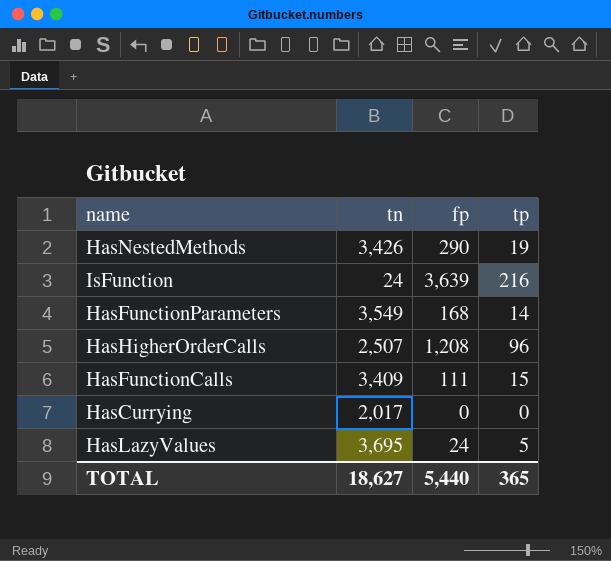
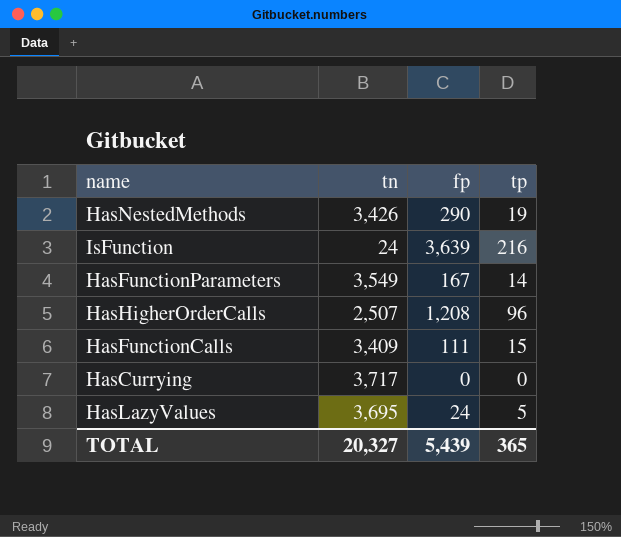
HasFunctionParameters | fp: 168 -> 167
HasCurrying | tn: 2,017 -> 3,717
TOTAL | tn: 18,627 -> 20,327
TOTAL | fp: 5,440 -> 5,439

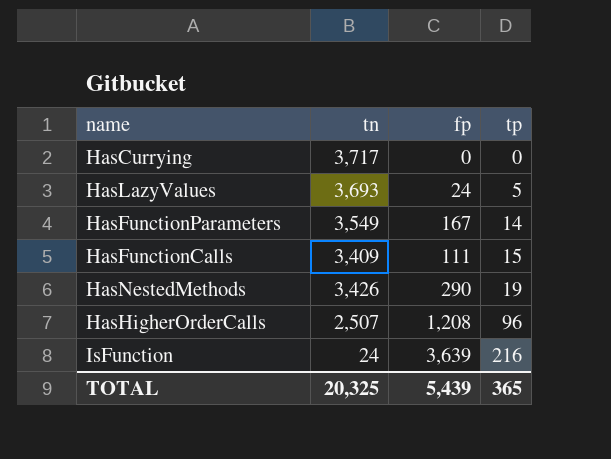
row order: none -> tp ascending
HasLazyValues | tn: 3,695 -> 3,693
TOTAL | tn: 20,327 -> 20,325

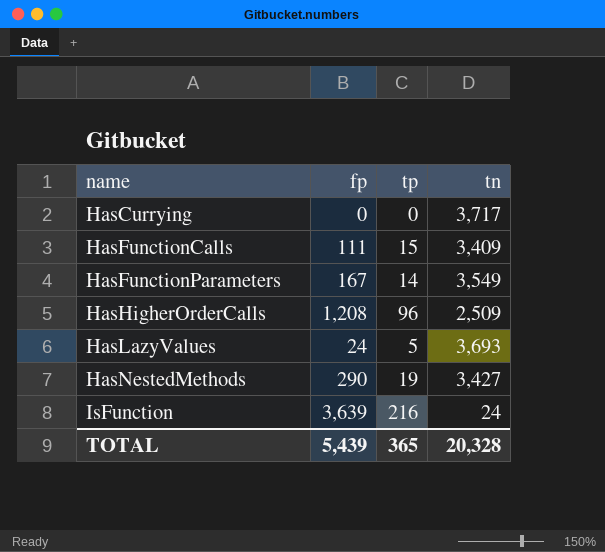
row order: tp ascending -> name ascending
column tn | position: 2 -> 4
HasHigherOrderCalls | tn: 2,507 -> 2,509
HasNestedMethods | tn: 3,426 -> 3,427
TOTAL | tn: 20,325 -> 20,328

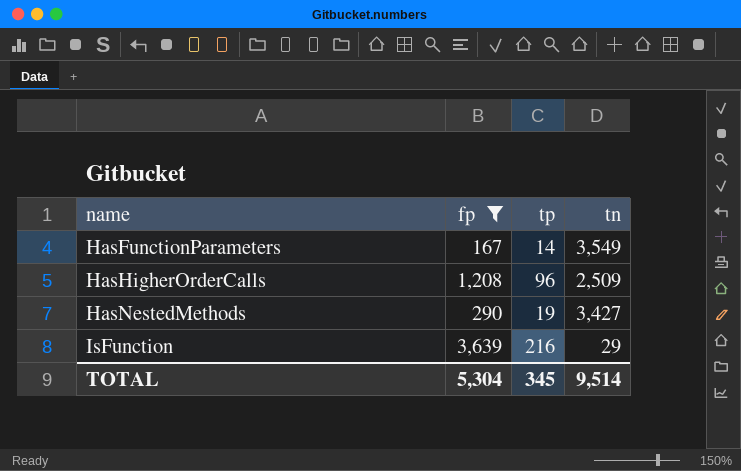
filter: none -> fp >= 167
IsFunction | tn: 24 -> 29
TOTAL | fp: 5,439 -> 5,304
TOTAL | tp: 365 -> 345
TOTAL | tn: 20,328 -> 9,514

